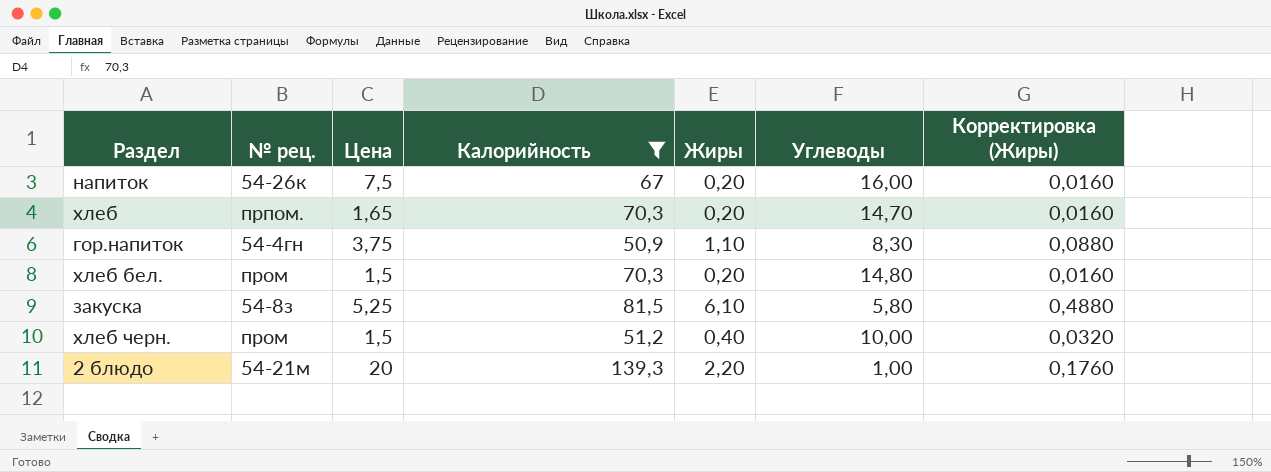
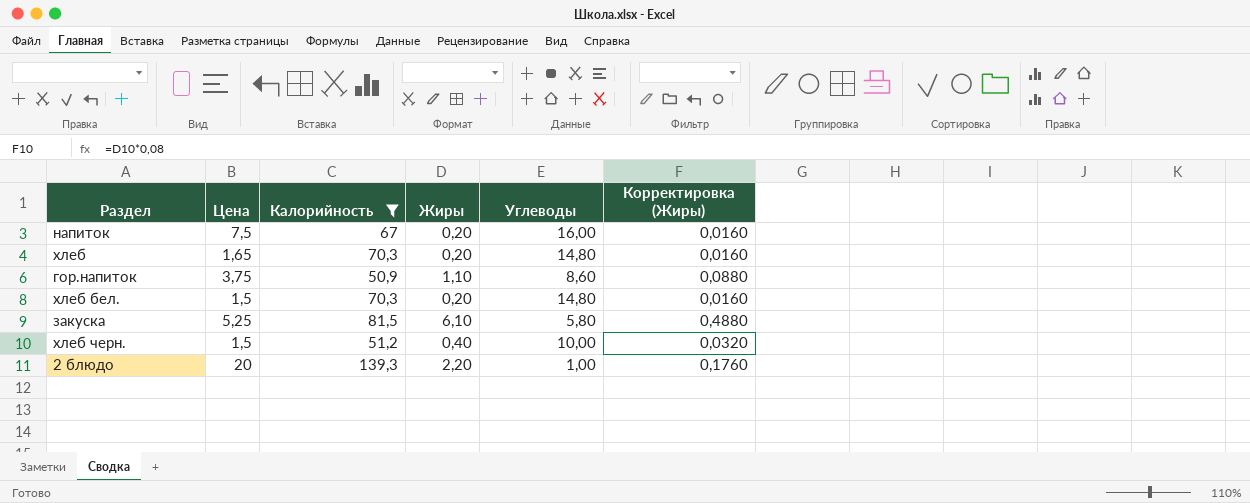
column № рец. | position: 2 -> none
хлеб | Углеводы: 14,70 -> 14,80
гор.напиток | Углеводы: 8,30 -> 8,60

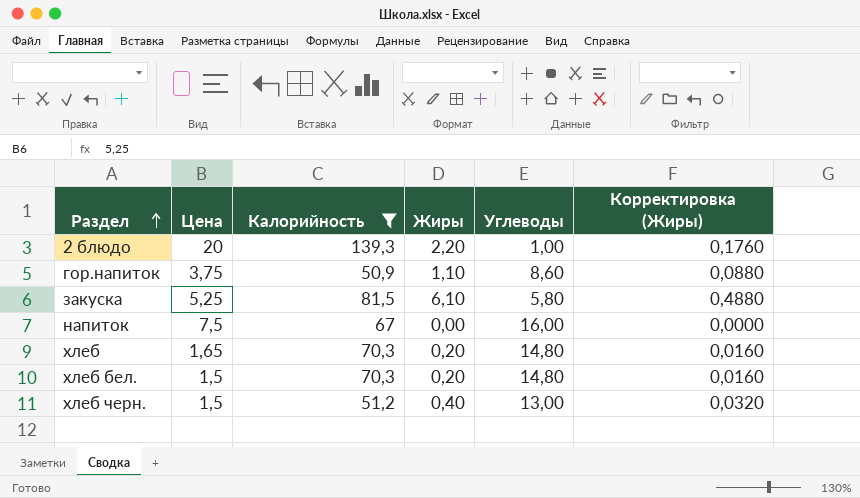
row order: none -> Раздел ascending
напиток | Жиры: 0,20 -> 0,00
напиток | Корректировка (Жиры): 0,0160 -> 0,0000
хлеб черн. | Углеводы: 10,00 -> 13,00

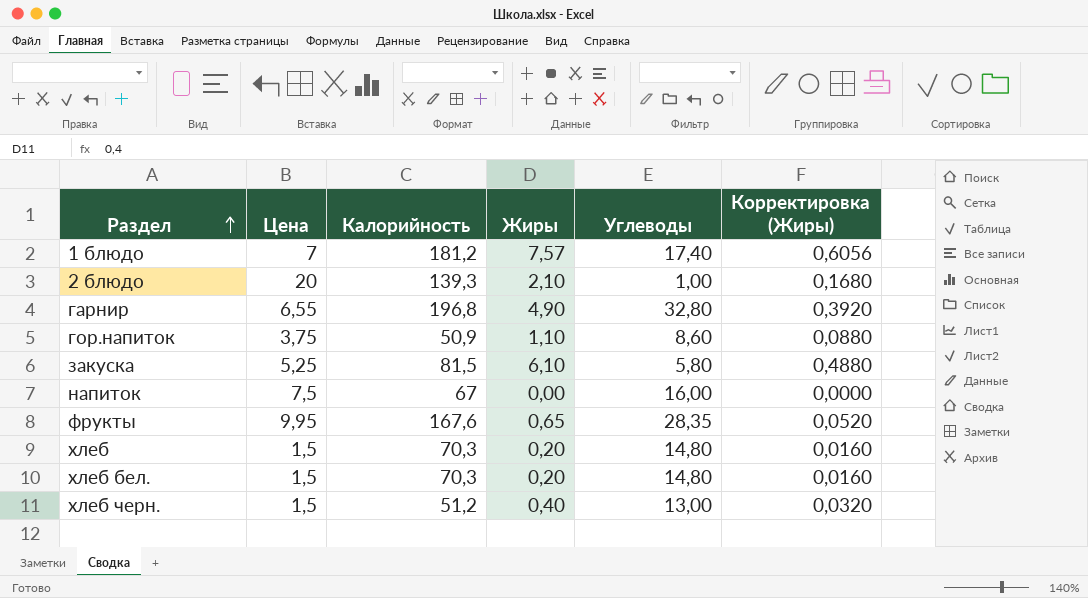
filter: Калорийность <= 139,3 -> none
2 блюдо | Жиры: 2,20 -> 2,10
2 блюдо | Корректировка (Жиры): 0,1760 -> 0,1680
хлеб | Цена: 1,65 -> 1,5

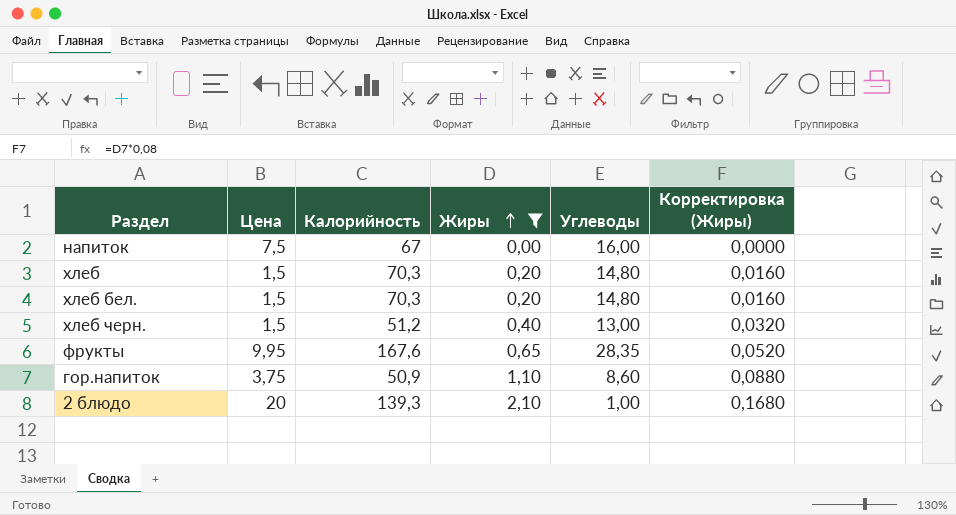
filter: none -> Жиры <= 2,10
row order: Раздел ascending -> Жиры ascending

